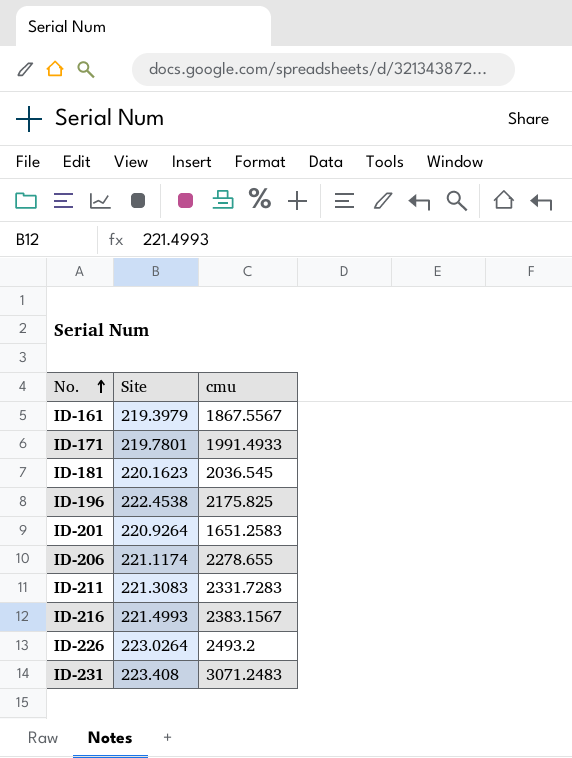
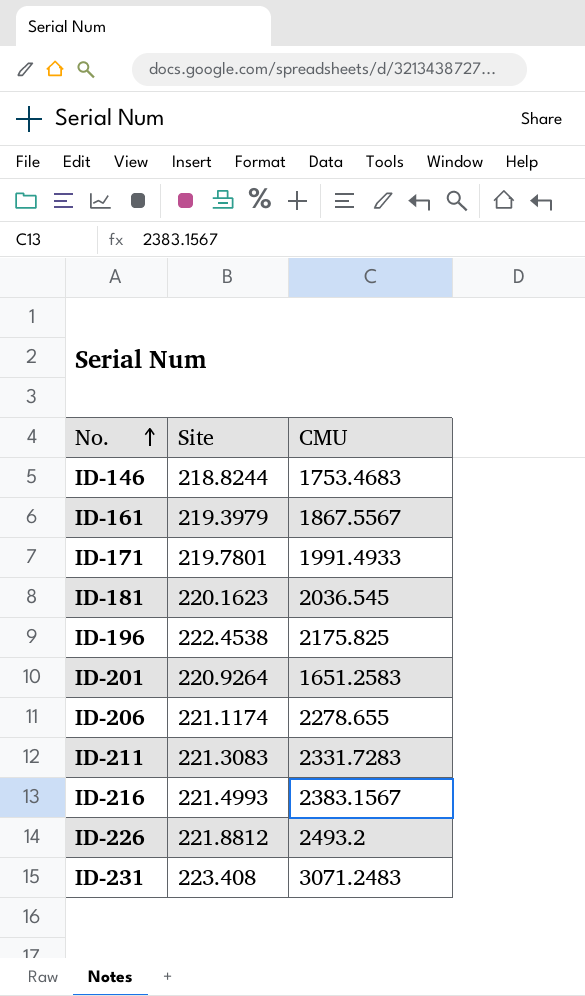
column name: cmu -> CMU
row ID-146: none -> 218.8244 | 1753.4683
ID-226 | Site: 223.0264 -> 221.8812

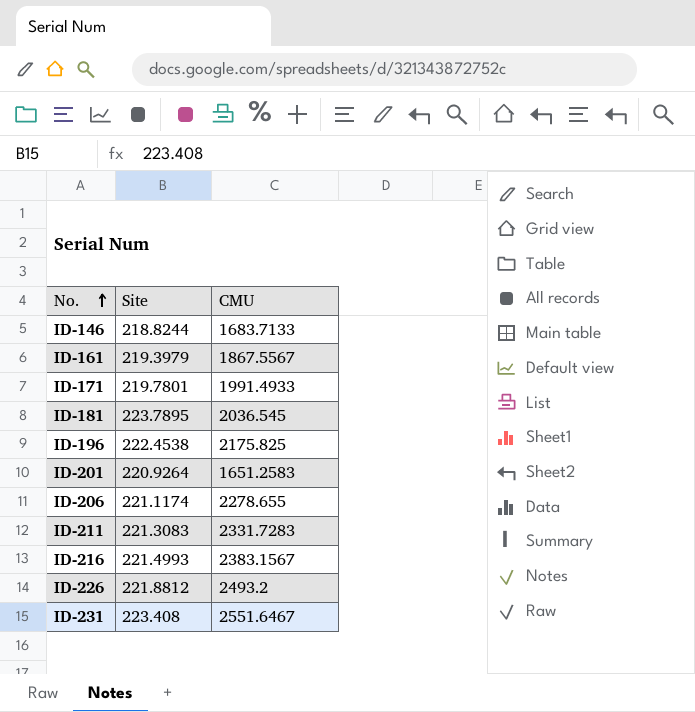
ID-146 | CMU: 1753.4683 -> 1683.7133
ID-181 | Site: 220.1623 -> 223.7895
ID-231 | CMU: 3071.2483 -> 2551.6467

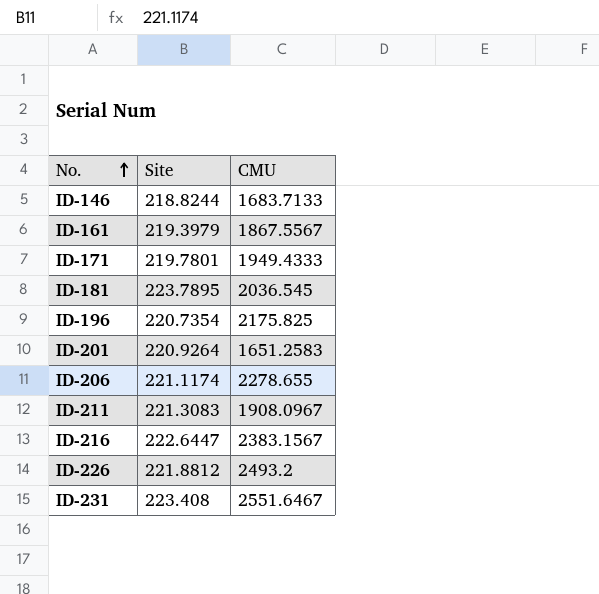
ID-171 | CMU: 1991.4933 -> 1949.4333
ID-196 | Site: 222.4538 -> 220.7354
ID-211 | CMU: 2331.7283 -> 1908.0967
ID-216 | Site: 221.4993 -> 222.6447

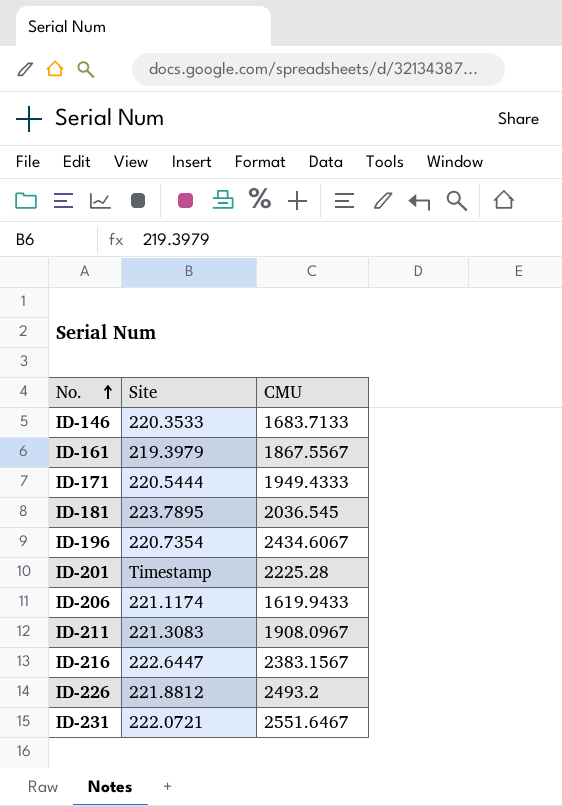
ID-146 | Site: 218.8244 -> 220.3533
ID-171 | Site: 219.7801 -> 220.5444
ID-196 | CMU: 2175.825 -> 2434.6067
ID-201 | Site: 220.9264 -> Timestamp
ID-201 | CMU: 1651.2583 -> 2225.28
ID-206 | CMU: 2278.655 -> 1619.9433
ID-231 | Site: 223.408 -> 222.0721

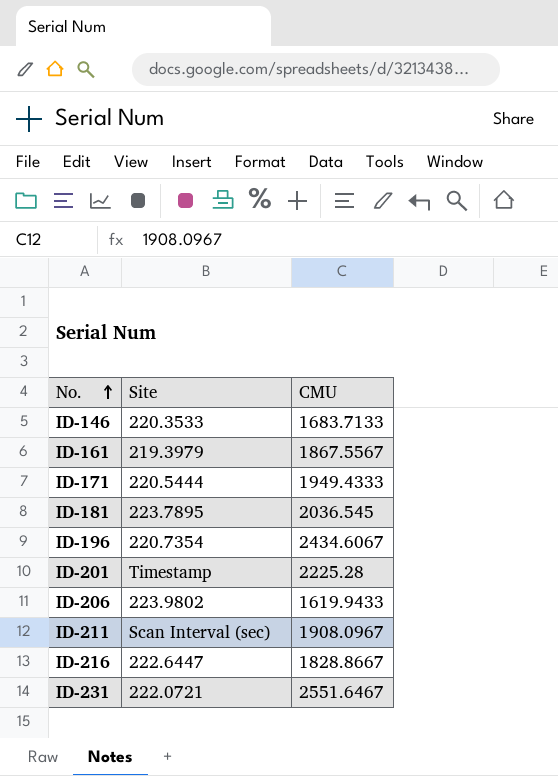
row ID-226: 221.8812 | 2493.2 -> none
ID-206 | Site: 221.1174 -> 223.9802
ID-211 | Site: 221.3083 -> Scan Interval (sec)
ID-216 | CMU: 2383.1567 -> 1828.8667

